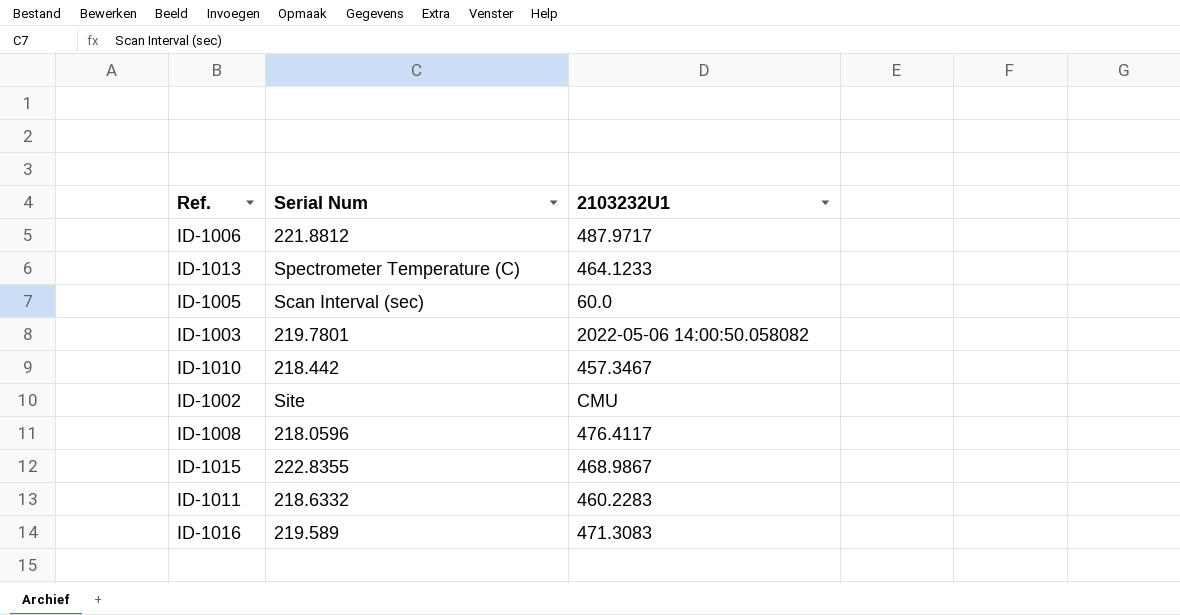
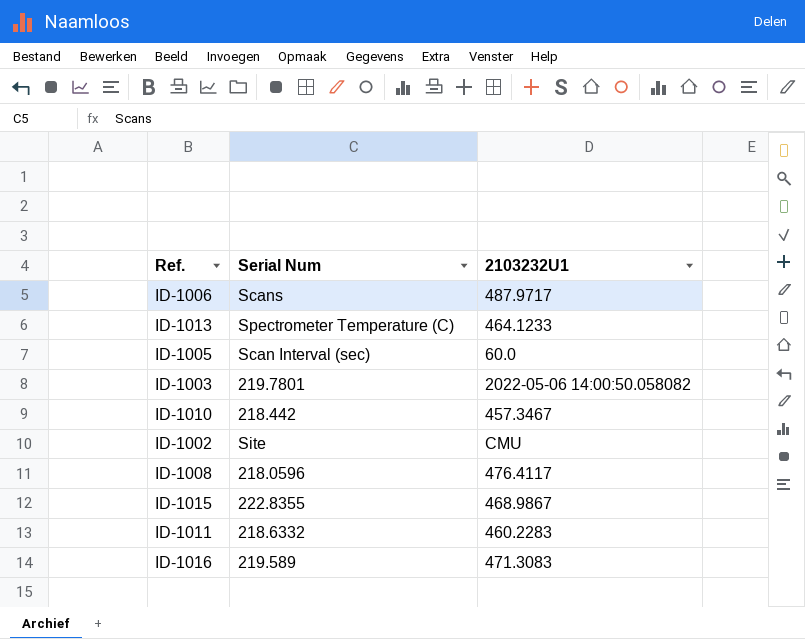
ID-1006 | Serial Num: 221.8812 -> Scans

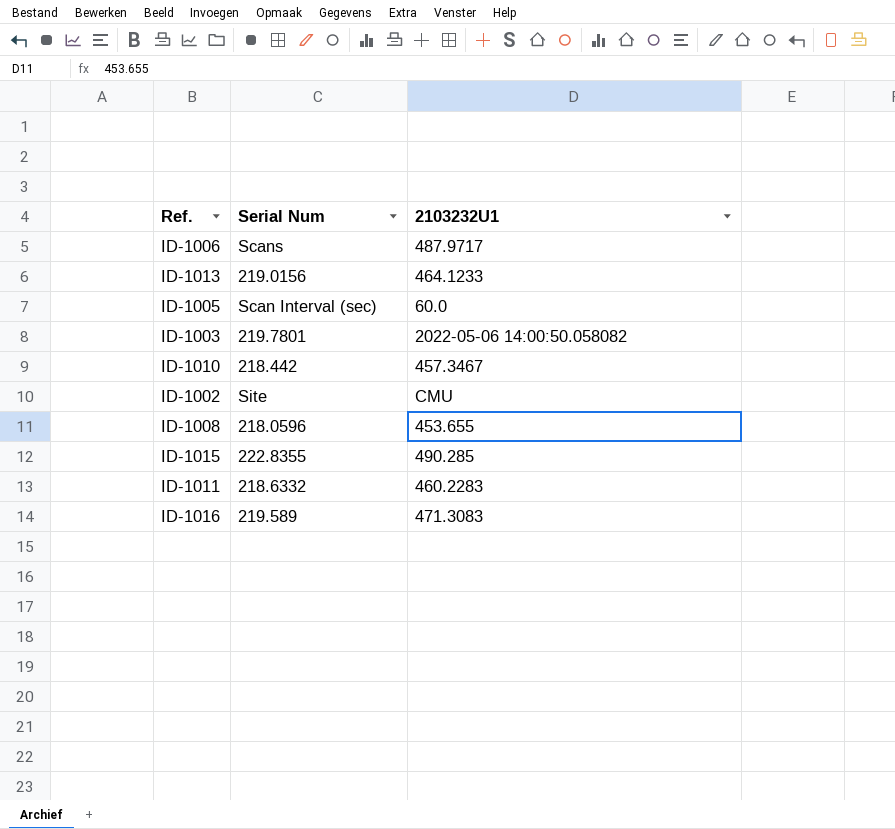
ID-1013 | Serial Num: Spectrometer Temperature (C) -> 219.0156
ID-1008 | 2103232U1: 476.4117 -> 453.655
ID-1015 | 2103232U1: 468.9867 -> 490.285

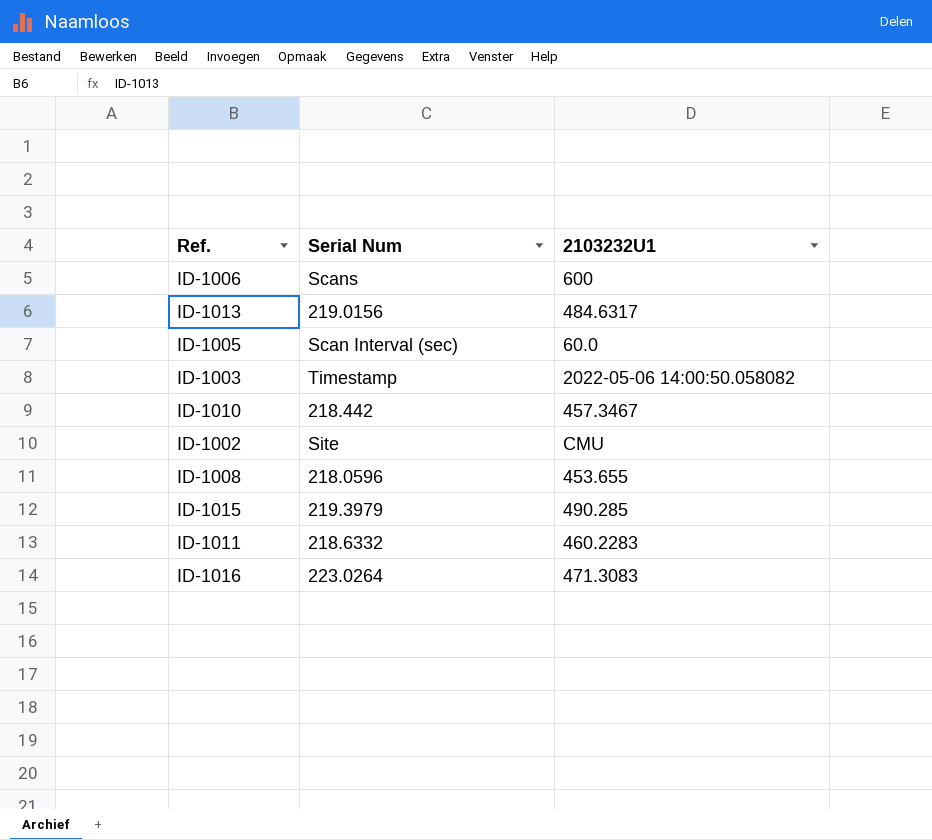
ID-1006 | 2103232U1: 487.9717 -> 600
ID-1013 | 2103232U1: 464.1233 -> 484.6317
ID-1003 | Serial Num: 219.7801 -> Timestamp
ID-1015 | Serial Num: 222.8355 -> 219.3979
ID-1016 | Serial Num: 219.589 -> 223.0264

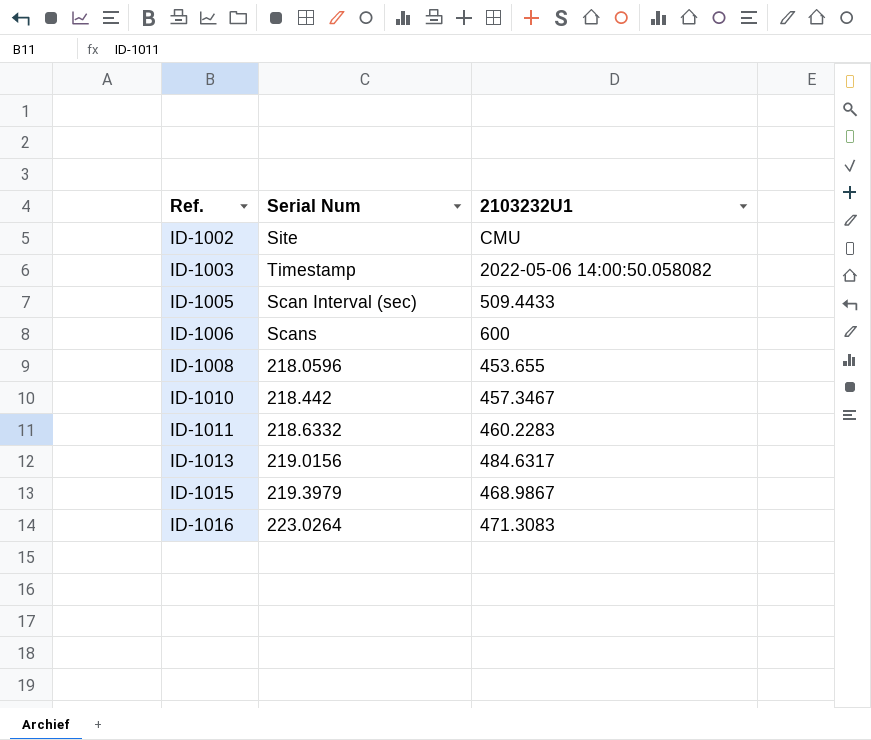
row order: none -> Ref. ascending
ID-1005 | 2103232U1: 60.0 -> 509.4433
ID-1015 | 2103232U1: 490.285 -> 468.9867

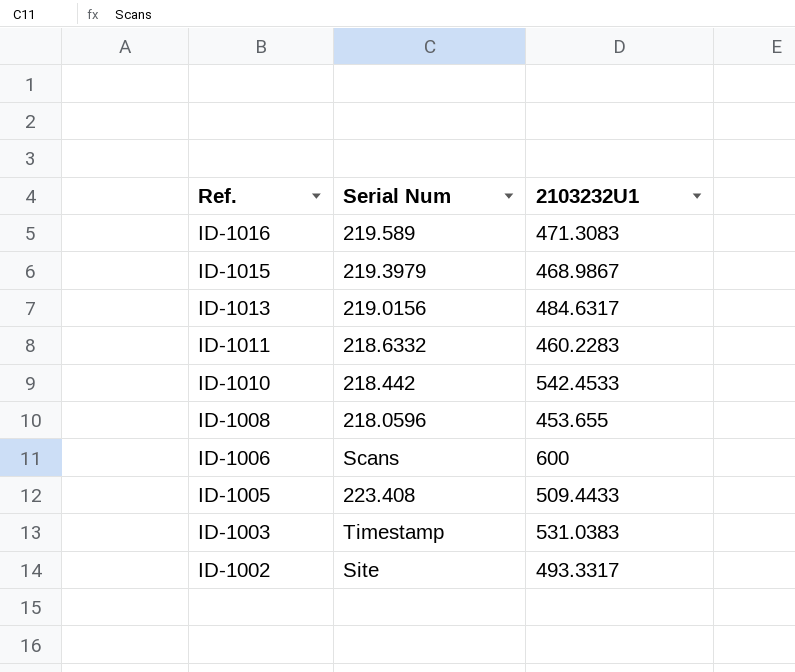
row order: Ref. ascending -> Ref. descending
ID-1016 | Serial Num: 223.0264 -> 219.589
ID-1010 | 2103232U1: 457.3467 -> 542.4533
ID-1005 | Serial Num: Scan Interval (sec) -> 223.408
ID-1003 | 2103232U1: 2022-05-06 14:00:50.058082 -> 531.0383
ID-1002 | 2103232U1: CMU -> 493.3317

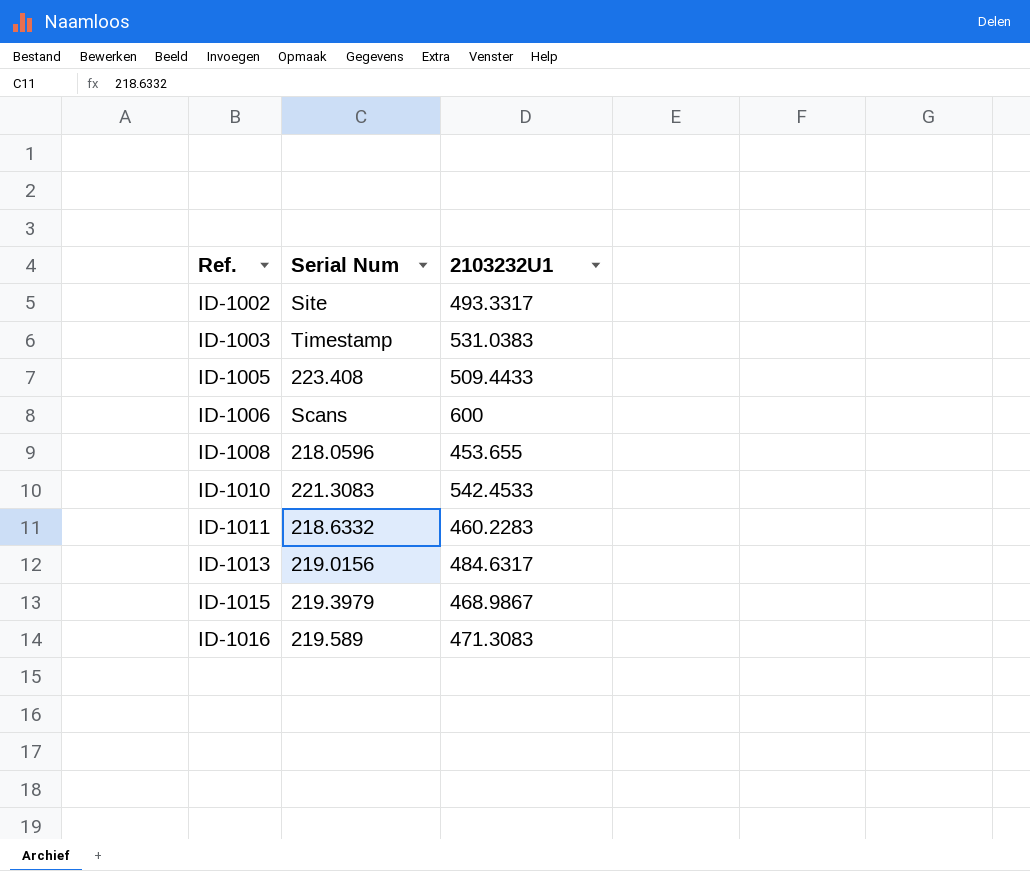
row order: Ref. descending -> Ref. ascending
ID-1010 | Serial Num: 218.442 -> 221.3083

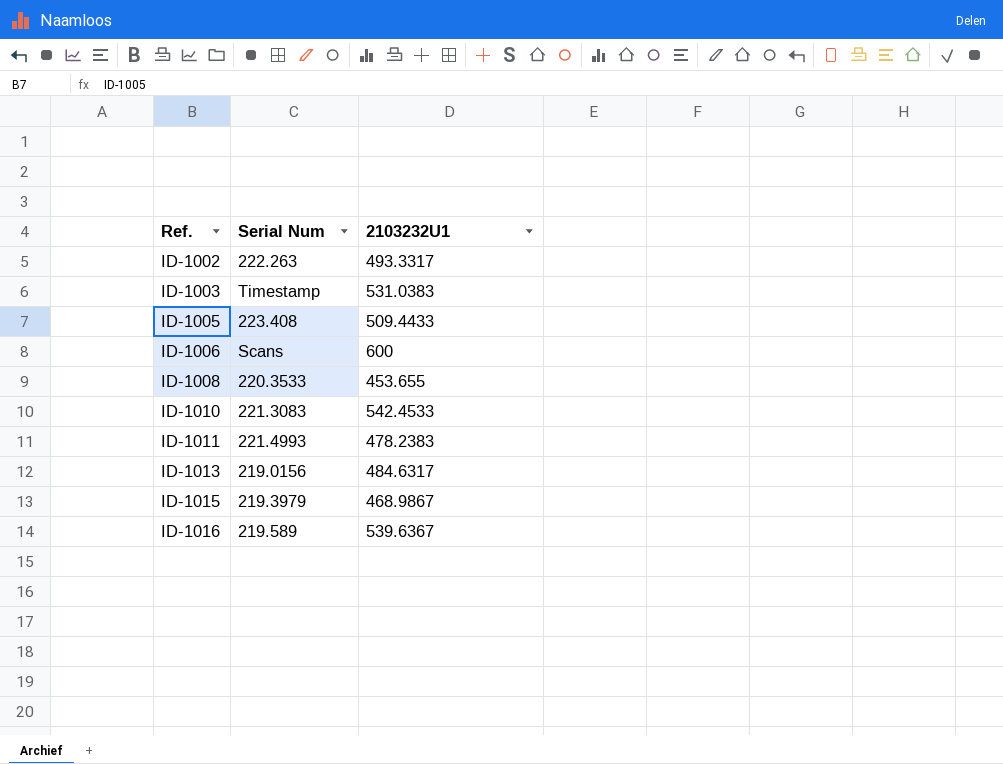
ID-1002 | Serial Num: Site -> 222.263
ID-1008 | Serial Num: 218.0596 -> 220.3533
ID-1011 | Serial Num: 218.6332 -> 221.4993
ID-1011 | 2103232U1: 460.2283 -> 478.2383
ID-1016 | 2103232U1: 471.3083 -> 539.6367

